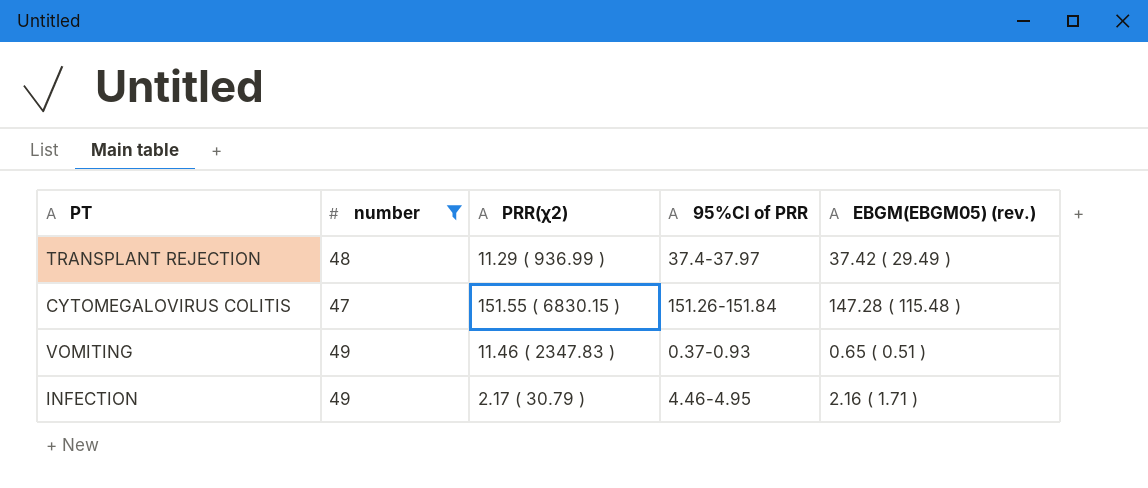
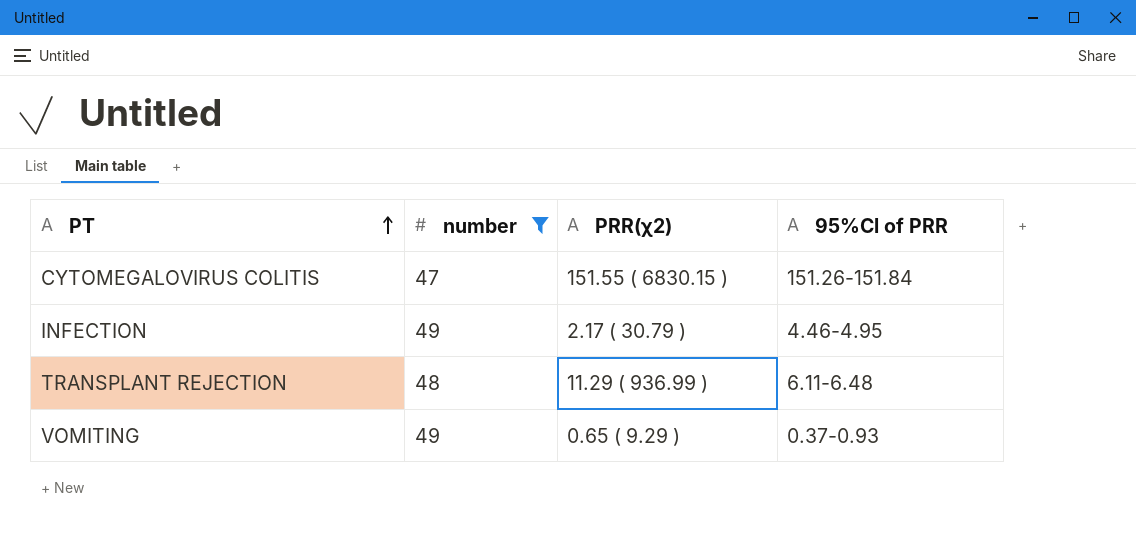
row order: none -> PT ascending
column EBGM(EBGM05) (rev.) | position: 5 -> none
TRANSPLANT REJECTION | 95%Cl of PRR: 37.4-37.97 -> 6.11-6.48
VOMITING | PRR(χ2): 11.46 ( 2347.83 ) -> 0.65 ( 9.29 )

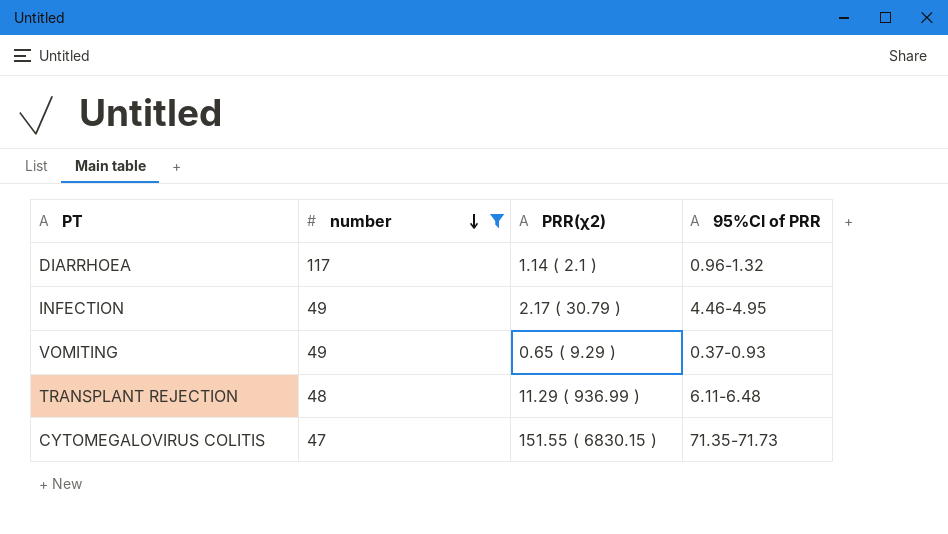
row order: PT ascending -> number descending
row DIARRHOEA: none -> 117 | 1.14 ( 2.1 ) | 0.96-1.32
CYTOMEGALOVIRUS COLITIS | 95%Cl of PRR: 151.26-151.84 -> 71.35-71.73

